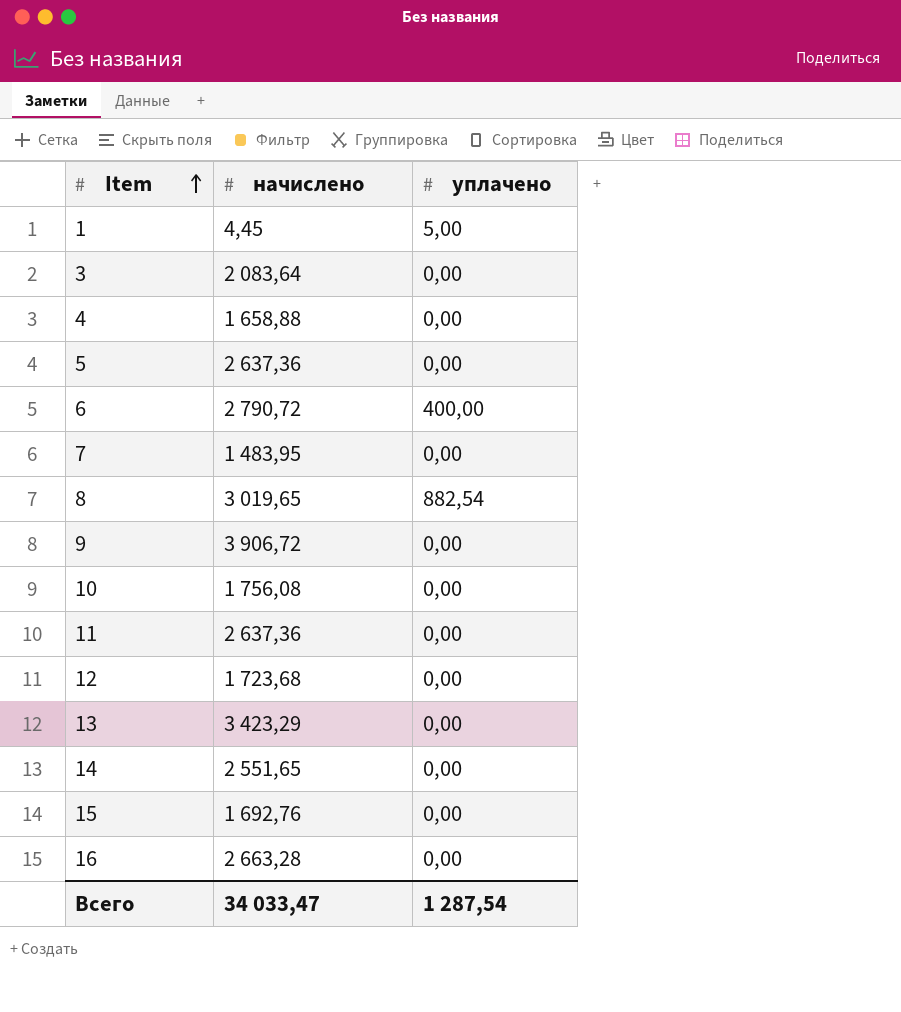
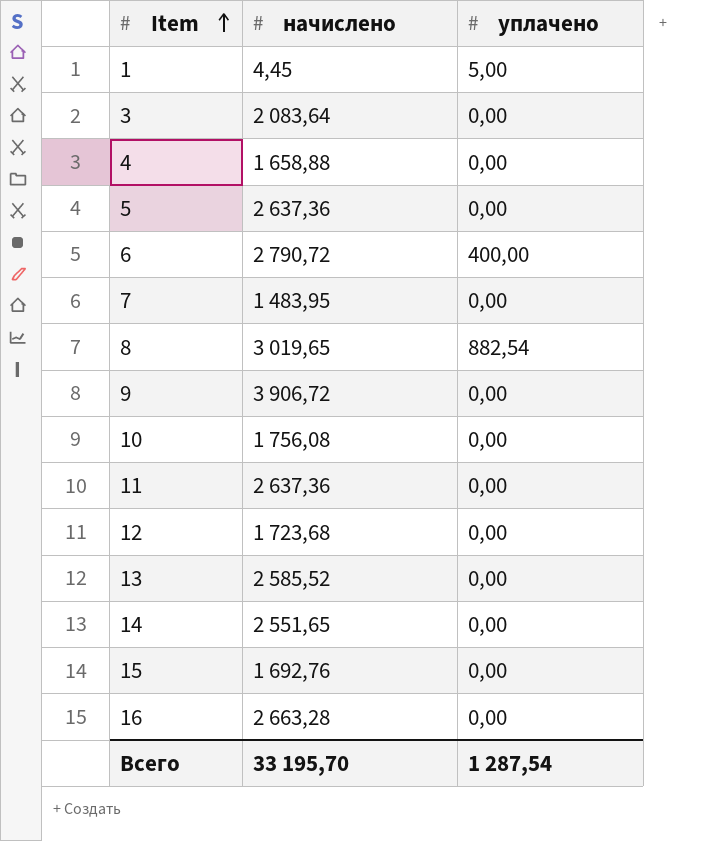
13 | начислено: 3 423,29 -> 2 585,52
Всего | начислено: 34 033,47 -> 33 195,70

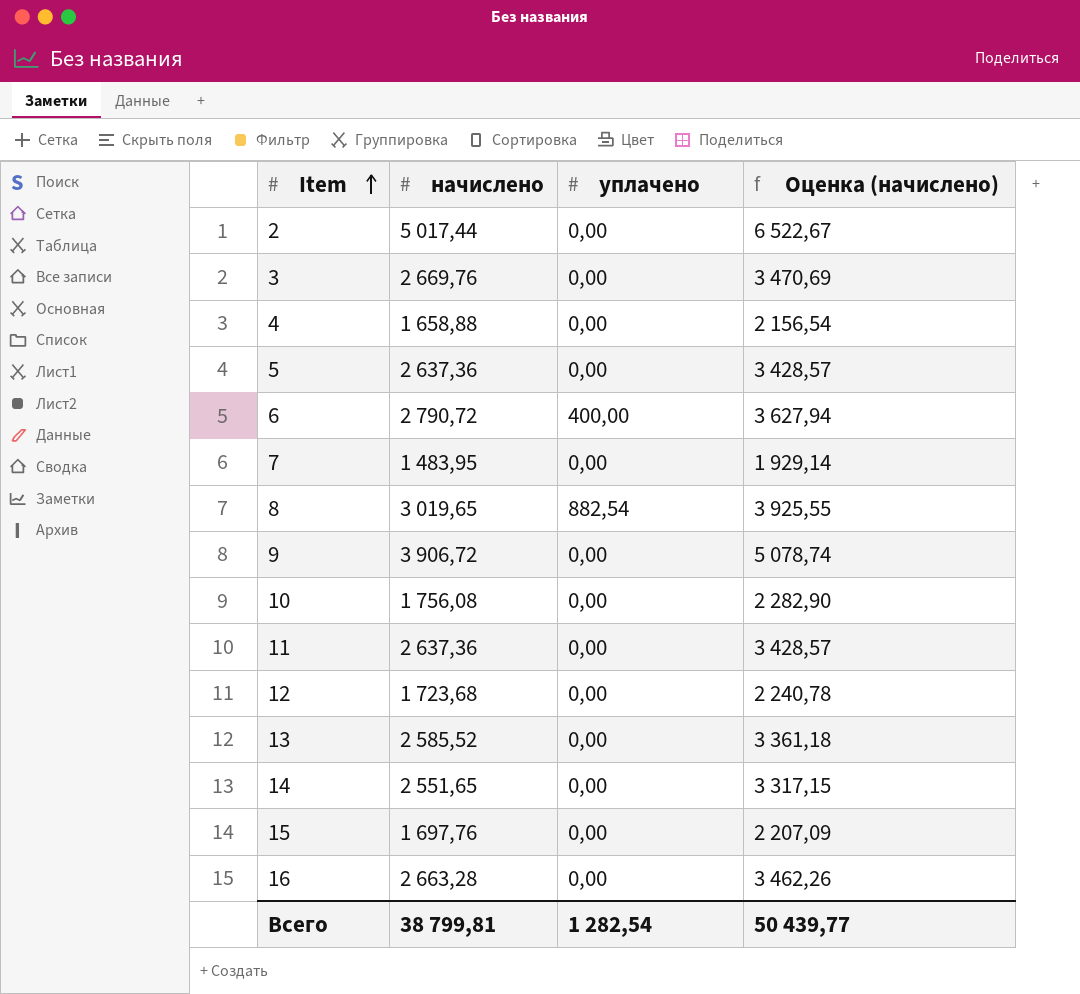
column Оценка (начислено) | formula: none -> [начислено] * 1,3
row 1: 4,45 | 5,00 -> none
row 2: none -> 5 017,44 | 0,00 | 6 522,67
3 | начислено: 2 083,64 -> 2 669,76
15 | начислено: 1 692,76 -> 1 697,76
Всего | начислено: 33 195,70 -> 38 799,81
Всего | уплачено: 1 287,54 -> 1 282,54

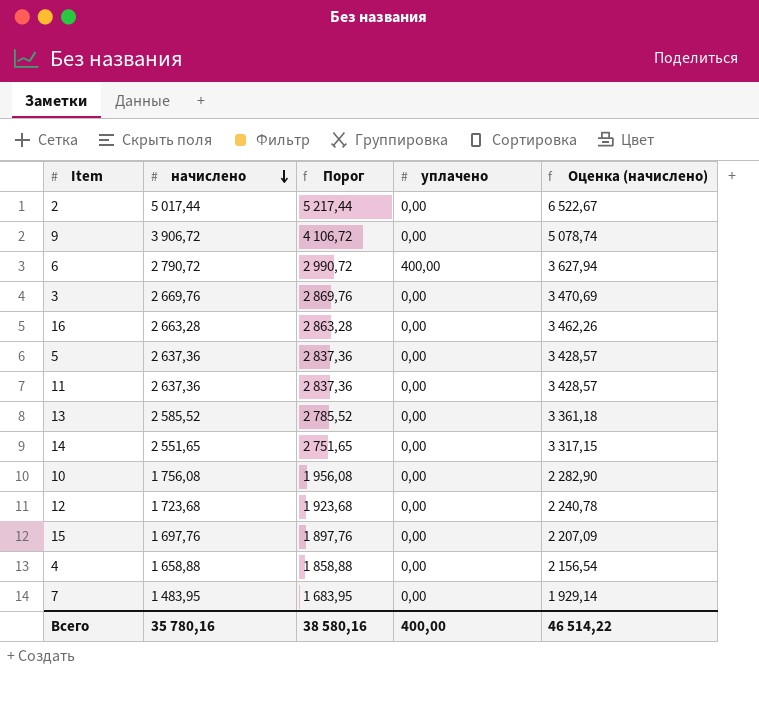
row order: Item ascending -> начислено descending
column Порог | formula: none -> [начислено] + 200
row 8: 3 019,65 | 882,54 | 3 925,55 -> none
Всего | начислено: 38 799,81 -> 35 780,16
Всего | уплачено: 1 282,54 -> 400,00
Всего | Оценка (начислено): 50 439,77 -> 46 514,22

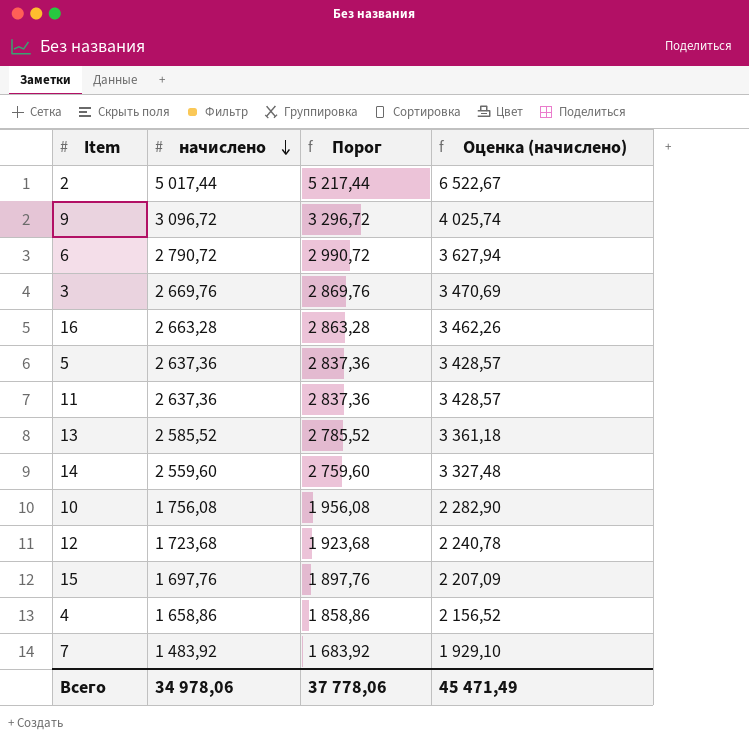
column уплачено | position: 4 -> none
9 | начислено: 3 906,72 -> 3 096,72
9 | Порог: 4 106,72 -> 3 296,72
9 | Оценка (начислено): 5 078,74 -> 4 025,74
14 | начислено: 2 551,65 -> 2 559,60
14 | Порог: 2 751,65 -> 2 759,60
14 | Оценка (начислено): 3 317,15 -> 3 327,48
4 | начислено: 1 658,88 -> 1 658,86
4 | Порог: 1 858,88 -> 1 858,86
4 | Оценка (начислено): 2 156,54 -> 2 156,52
7 | начислено: 1 483,95 -> 1 483,92
7 | Порог: 1 683,95 -> 1 683,92
7 | Оценка (начислено): 1 929,14 -> 1 929,10
Всего | начислено: 35 780,16 -> 34 978,06
Всего | Порог: 38 580,16 -> 37 778,06
Всего | Оценка (начислено): 46 514,22 -> 45 471,49

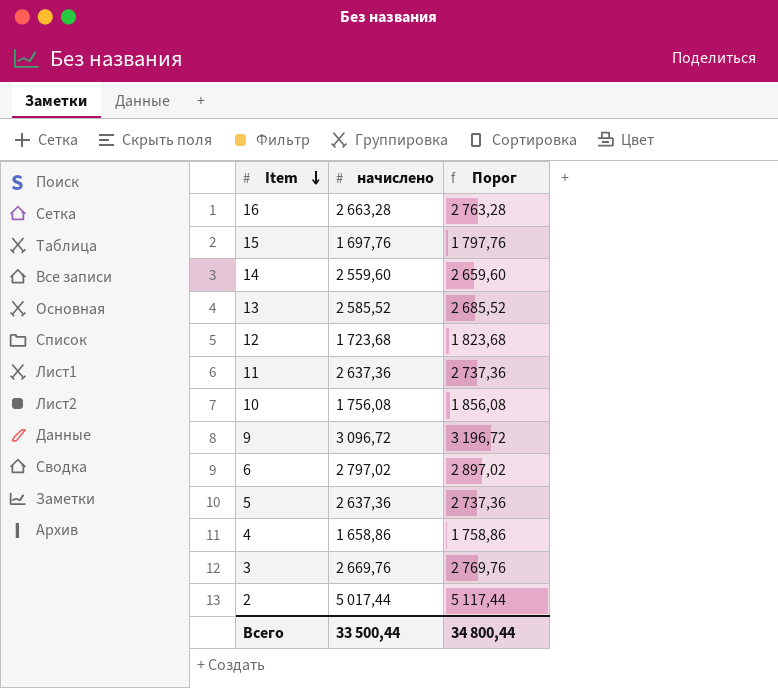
row order: начислено descending -> Item descending
column Оценка (начислено) | formula: [начислено] * 1,3 -> none
column Порог | formula: [начислено] + 200 -> [начислено] + 100
row 7: 1 483,92 | 1 683,92 | 1 929,10 -> none
6 | начислено: 2 790,72 -> 2 797,02
Всего | начислено: 34 978,06 -> 33 500,44
Всего | Порог: 37 778,06 -> 34 800,44

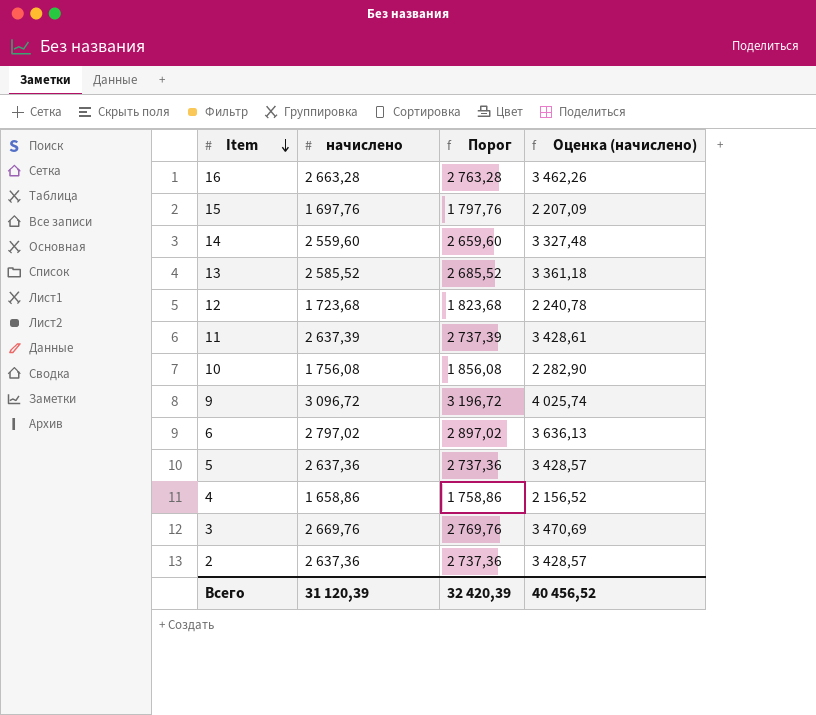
column Оценка (начислено) | formula: none -> [начислено] * 1,3
11 | начислено: 2 637,36 -> 2 637,39
11 | Порог: 2 737,36 -> 2 737,39
2 | начислено: 5 017,44 -> 2 637,36
2 | Порог: 5 117,44 -> 2 737,36
Всего | начислено: 33 500,44 -> 31 120,39
Всего | Порог: 34 800,44 -> 32 420,39

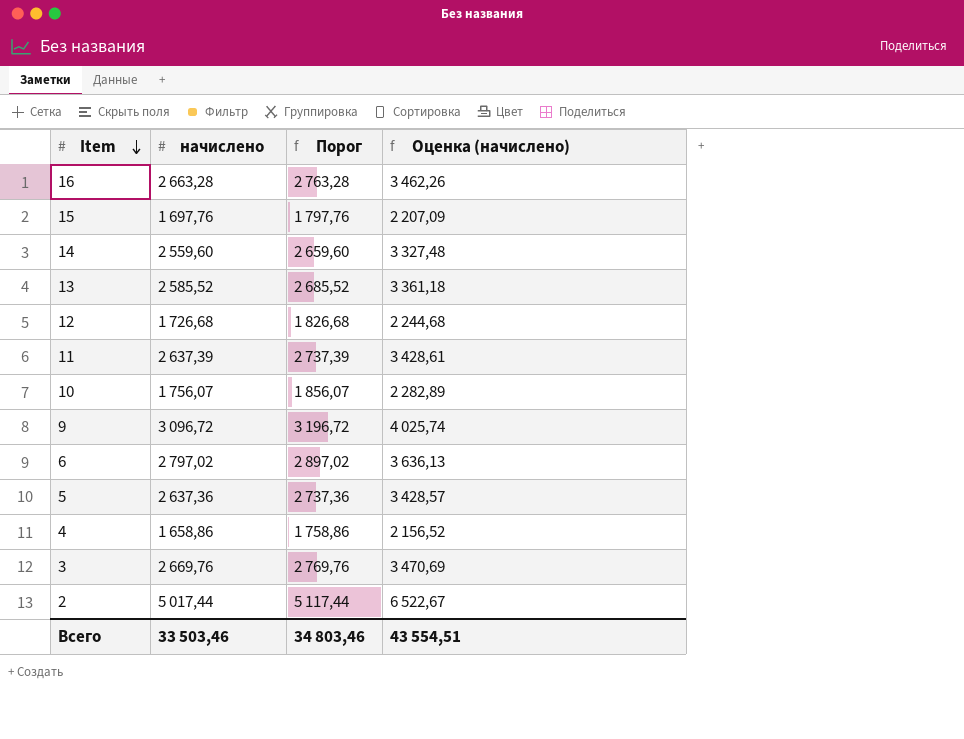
12 | начислено: 1 723,68 -> 1 726,68
12 | Порог: 1 823,68 -> 1 826,68
12 | Оценка (начислено): 2 240,78 -> 2 244,68
10 | начислено: 1 756,08 -> 1 756,07
10 | Порог: 1 856,08 -> 1 856,07
10 | Оценка (начислено): 2 282,90 -> 2 282,89
2 | начислено: 2 637,36 -> 5 017,44
2 | Порог: 2 737,36 -> 5 117,44
2 | Оценка (начислено): 3 428,57 -> 6 522,67
Всего | начислено: 31 120,39 -> 33 503,46
Всего | Порог: 32 420,39 -> 34 803,46
Всего | Оценка (начислено): 40 456,52 -> 43 554,51

